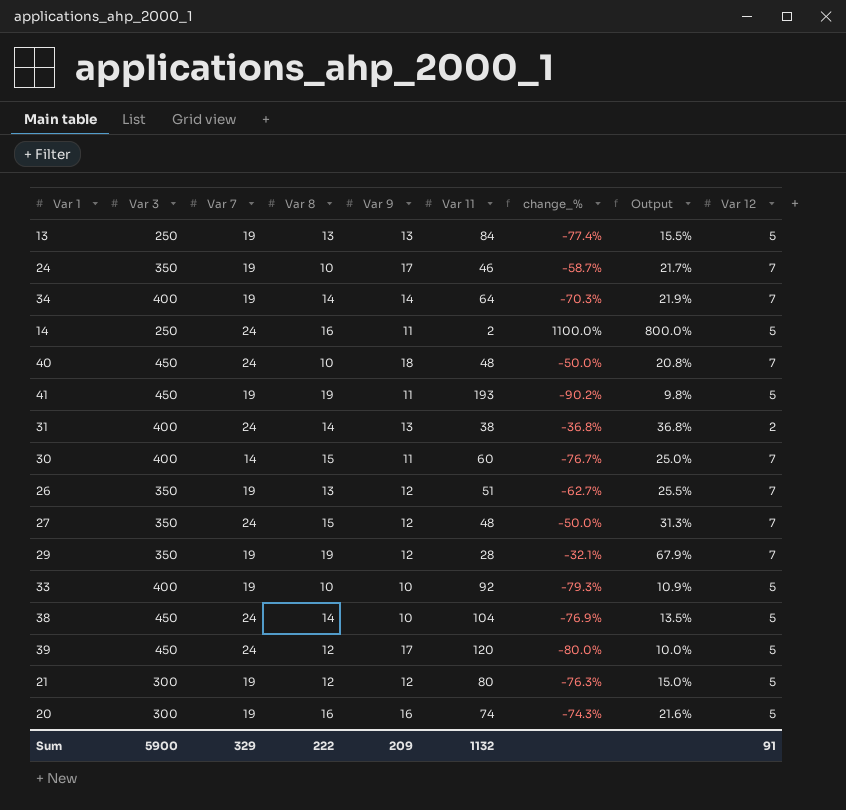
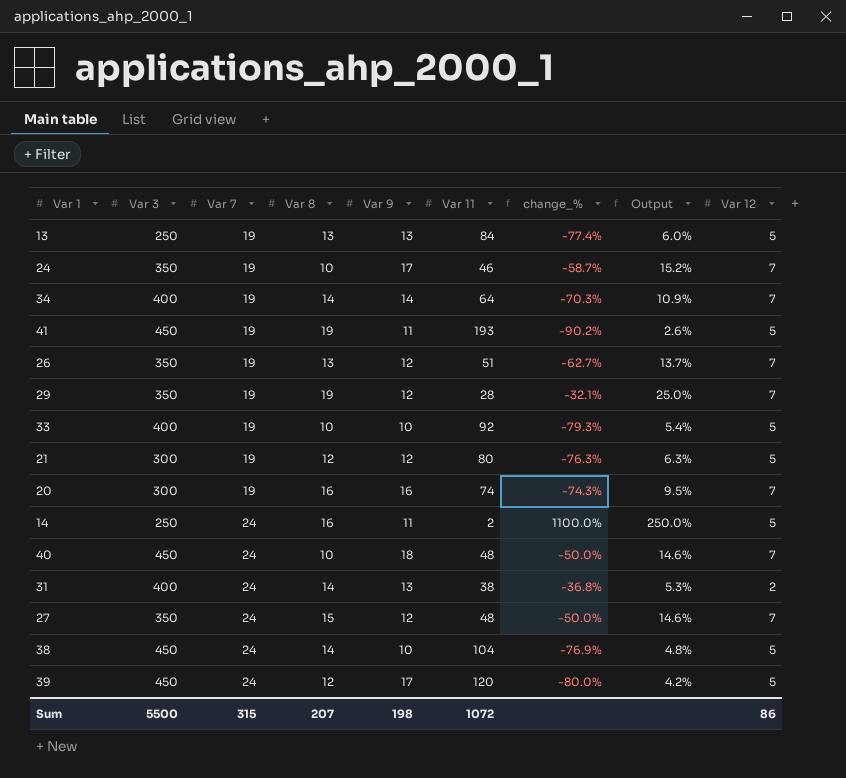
row order: none -> Var 7 ascending
column Output | formula: [Var 8] / [Var 11] -> [Var 12] / [Var 11]
row 30: 400 | 14 | 15 | 11 | 60 | -76.7% | 25.0% | 7 -> none
20 | Var 12: 5 -> 7
Sum | Var 3: 5900 -> 5500
Sum | Var 7: 329 -> 315
Sum | Var 8: 222 -> 207
Sum | Var 9: 209 -> 198
Sum | Var 11: 1132 -> 1072
Sum | Var 12: 91 -> 86

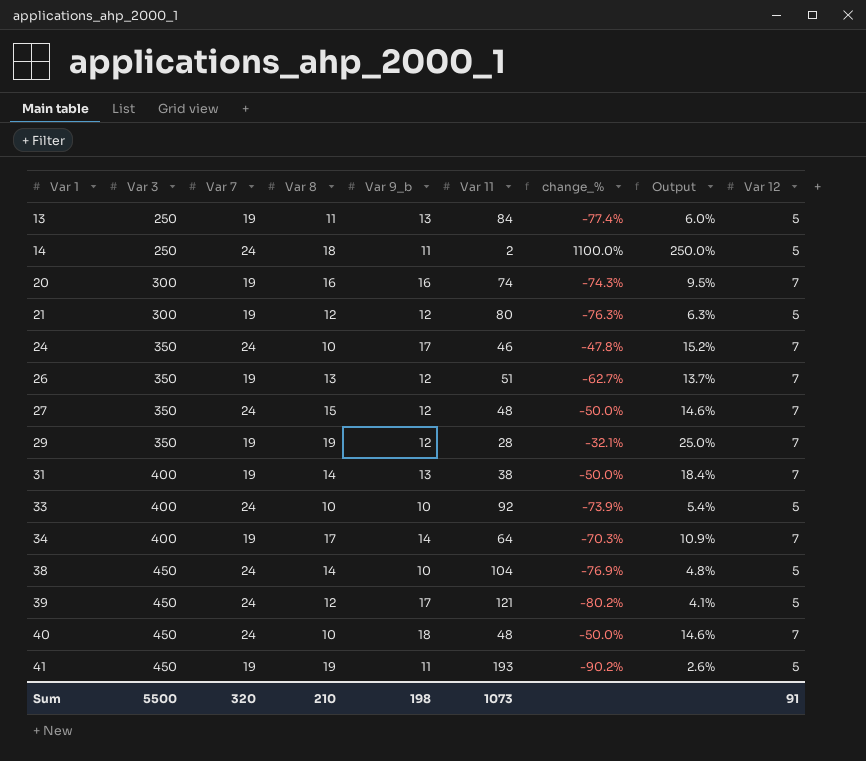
row order: Var 7 ascending -> Var 1 ascending
column name: Var 9 -> Var 9_b
13 | Var 8: 13 -> 11
14 | Var 8: 16 -> 18
24 | Var 7: 19 -> 24
24 | change_%: -58.7% -> -47.8%
31 | Var 7: 24 -> 19
31 | change_%: -36.8% -> -50.0%
31 | Output: 5.3% -> 18.4%
31 | Var 12: 2 -> 7
33 | Var 7: 19 -> 24
33 | change_%: -79.3% -> -73.9%
34 | Var 8: 14 -> 17
39 | Var 11: 120 -> 121
39 | change_%: -80.0% -> -80.2%
39 | Output: 4.2% -> 4.1%
Sum | Var 7: 315 -> 320
Sum | Var 8: 207 -> 210
Sum | Var 11: 1072 -> 1073
Sum | Var 12: 86 -> 91

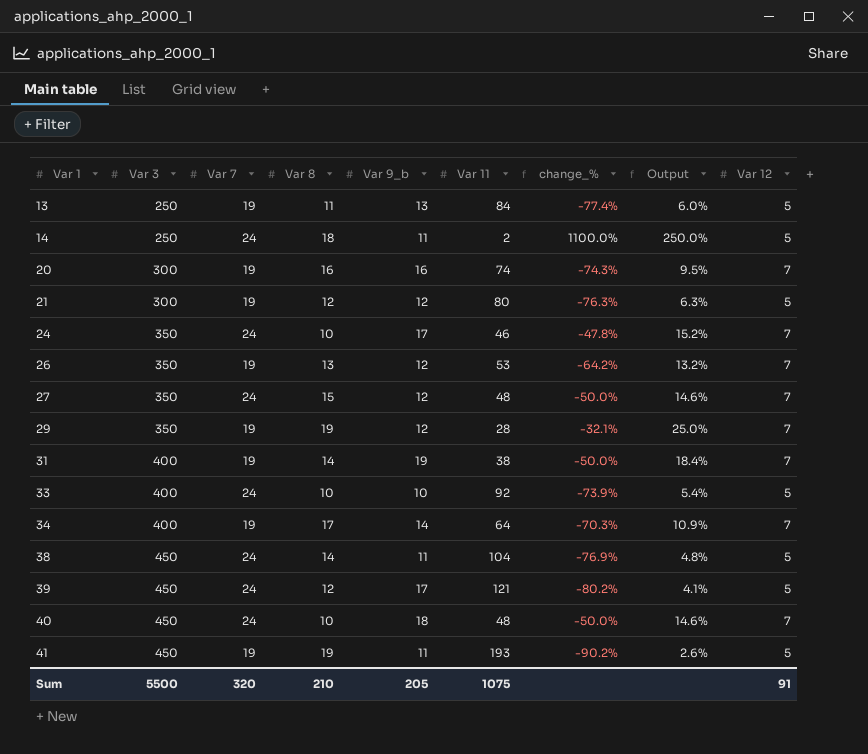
26 | Var 11: 51 -> 53
26 | change_%: -62.7% -> -64.2%
26 | Output: 13.7% -> 13.2%
31 | Var 9_b: 13 -> 19
38 | Var 9_b: 10 -> 11
Sum | Var 9_b: 198 -> 205
Sum | Var 11: 1073 -> 1075

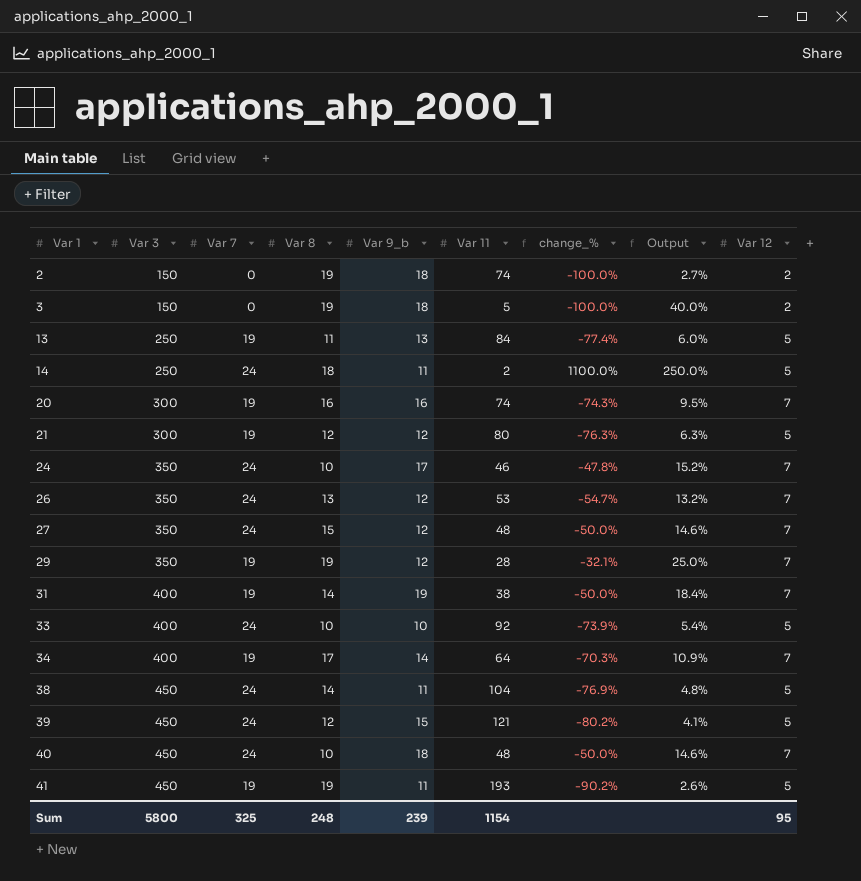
row 2: none -> 150 | 0 | 19 | 18 | 74 | -100.0% | 2.7% | 2
row 3: none -> 150 | 0 | 19 | 18 | 5 | -100.0% | 40.0% | 2
26 | Var 7: 19 -> 24
26 | change_%: -64.2% -> -54.7%
39 | Var 9_b: 17 -> 15
Sum | Var 3: 5500 -> 5800
Sum | Var 7: 320 -> 325
Sum | Var 8: 210 -> 248
Sum | Var 9_b: 205 -> 239
Sum | Var 11: 1075 -> 1154
Sum | Var 12: 91 -> 95

